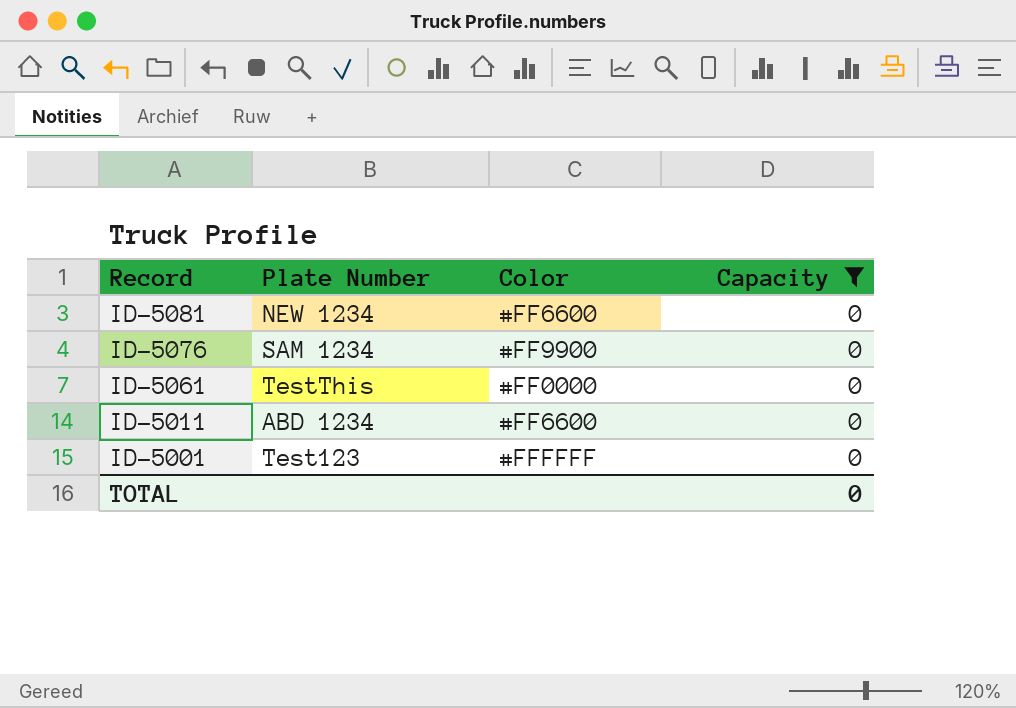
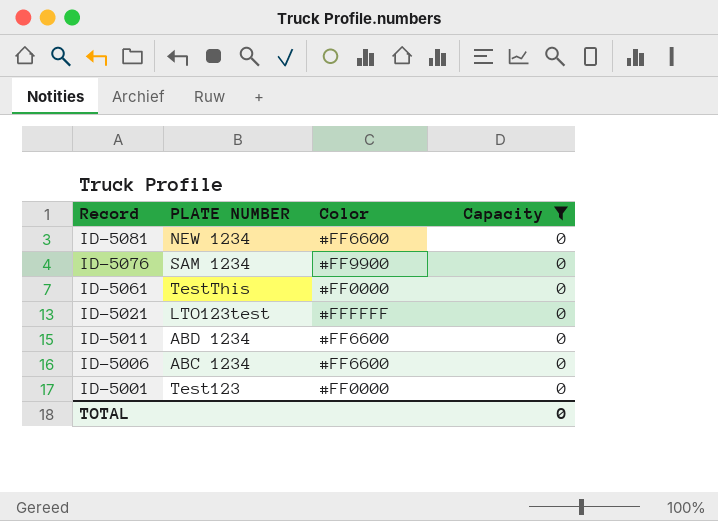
column name: Plate Number -> PLATE NUMBER
row ID-5021: none -> LTO123test | #FFFFFF | 0
row ID-5006: none -> ABC 1234 | #FF6600 | 0
ID-5001 | Color: #FFFFFF -> #FF0000

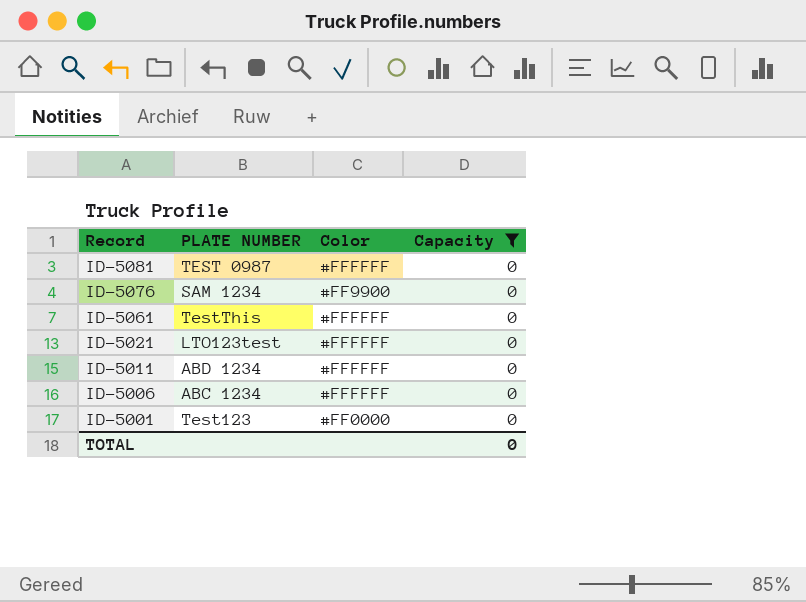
ID-5081 | PLATE NUMBER: NEW 1234 -> TEST 0987
ID-5081 | Color: #FF6600 -> #FFFFFF
ID-5061 | Color: #FF0000 -> #FFFFFF
ID-5011 | Color: #FF6600 -> #FFFFFF
ID-5006 | Color: #FF6600 -> #FFFFFF

